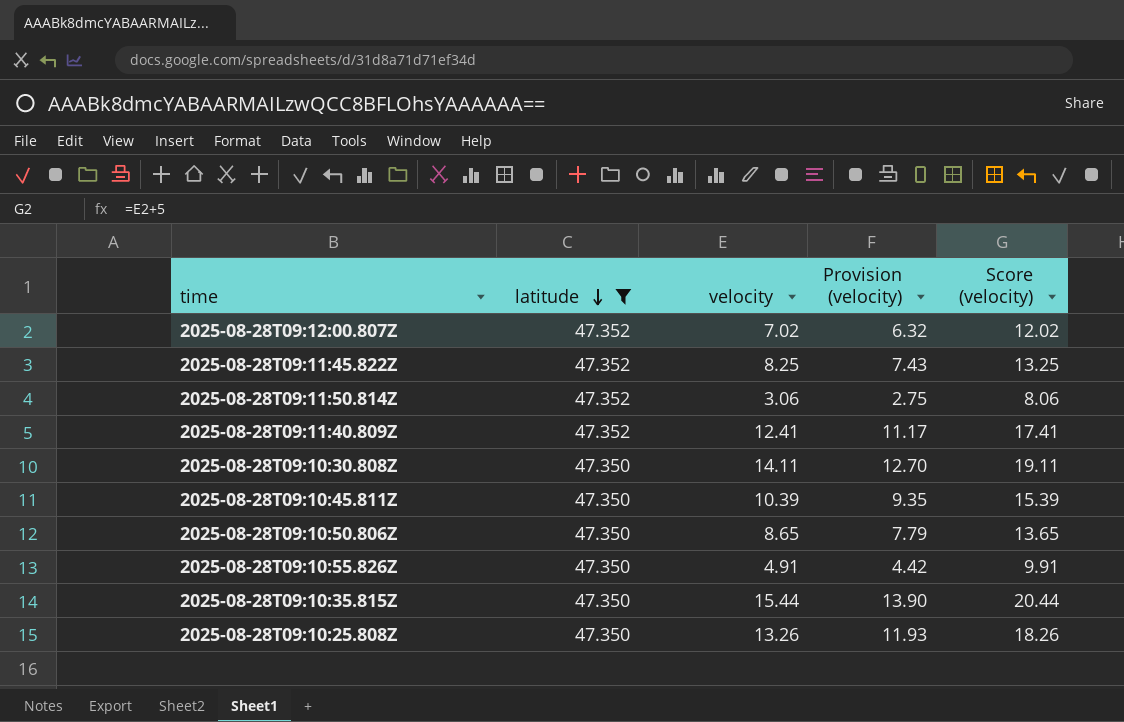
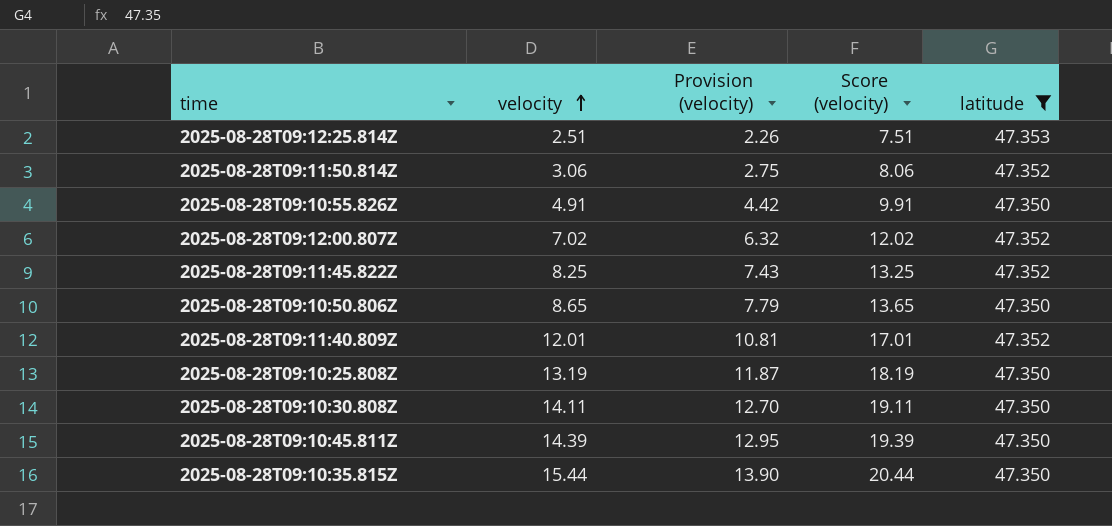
row order: latitude descending -> velocity ascending
column latitude | position: 2 -> 5
row 2025-08-28T09:12:25.814Z: none -> 2.51 | 2.26 | 7.51 | 47.353
2025-08-28T09:11:40.809Z | velocity: 12.41 -> 12.01
2025-08-28T09:11:40.809Z | Provision (velocity): 11.17 -> 10.81
2025-08-28T09:11:40.809Z | Score (velocity): 17.41 -> 17.01
2025-08-28T09:10:25.808Z | velocity: 13.26 -> 13.19
2025-08-28T09:10:25.808Z | Provision (velocity): 11.93 -> 11.87
2025-08-28T09:10:25.808Z | Score (velocity): 18.26 -> 18.19
2025-08-28T09:10:45.811Z | velocity: 10.39 -> 14.39
2025-08-28T09:10:45.811Z | Provision (velocity): 9.35 -> 12.95
2025-08-28T09:10:45.811Z | Score (velocity): 15.39 -> 19.39

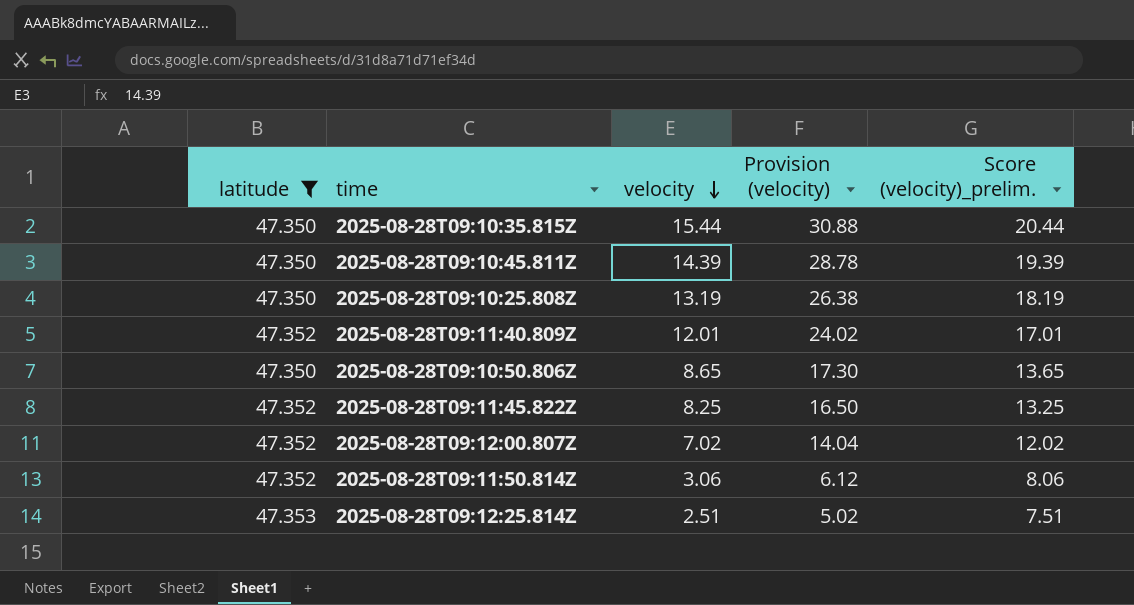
row order: velocity ascending -> velocity descending
column latitude | position: 5 -> 1
column Provision (velocity) | formula: [velocity] * 0.9 -> [velocity] * 2
column name: Score (velocity) -> Score (velocity)_prelim.
row 2025-08-28T09:10:55.826Z: 4.91 | 4.42 | 9.91 | 47.350 -> none
row 2025-08-28T09:10:30.808Z: 14.11 | 12.70 | 19.11 | 47.350 -> none

